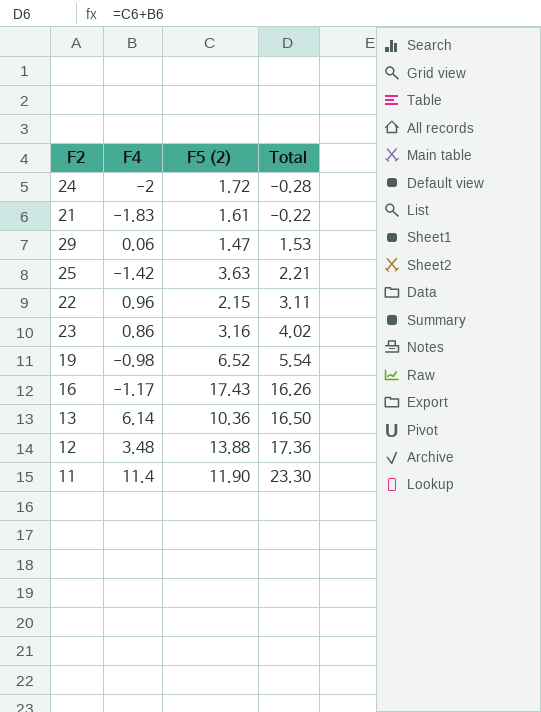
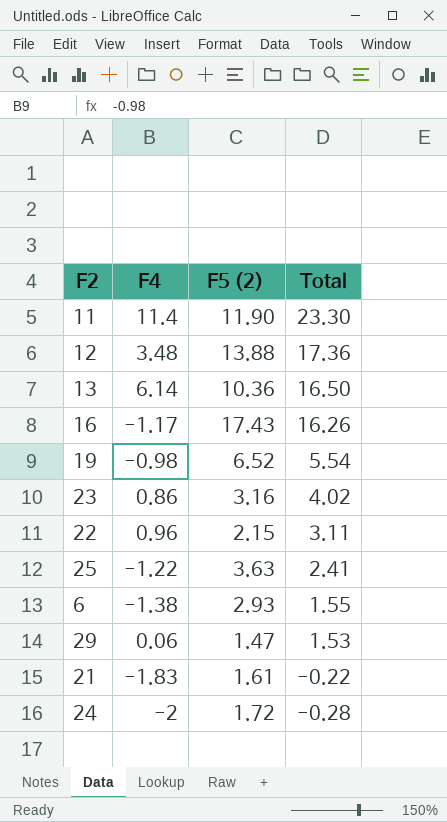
row order: Total ascending -> Total descending
25 | F4: -1.42 -> -1.22
25 | Total: 2.21 -> 2.41
row 6: none -> -1.38 | 2.93 | 1.55

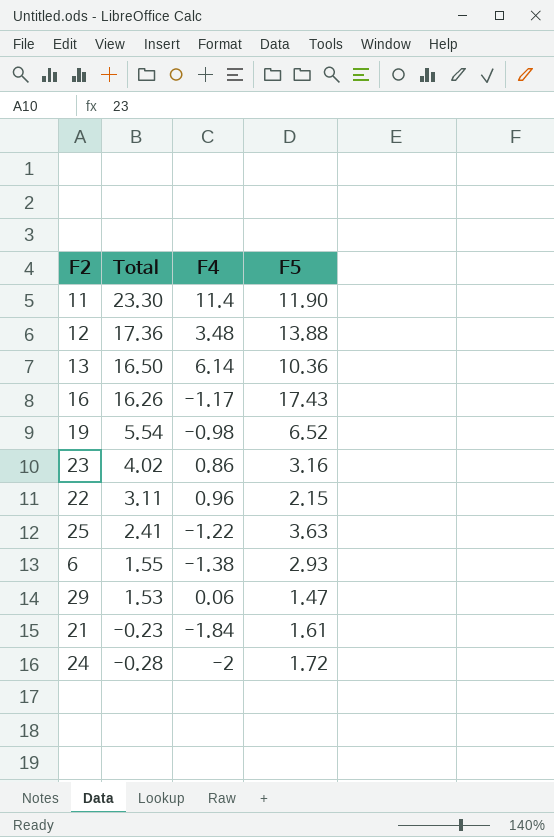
column Total | position: 4 -> 2
column name: F5 (2) -> F5
21 | Total: -0.22 -> -0.23
21 | F4: -1.83 -> -1.84

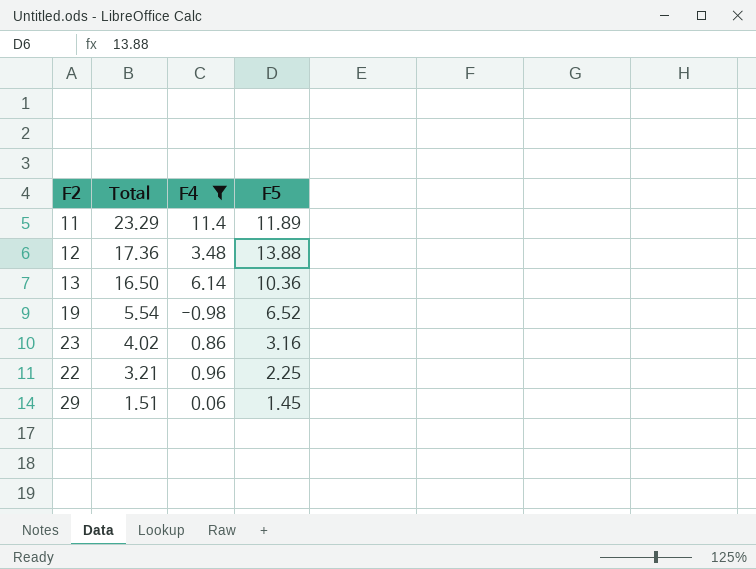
filter: none -> F4 >= -0.98
11 | Total: 23.30 -> 23.29
11 | F5: 11.90 -> 11.89
22 | Total: 3.11 -> 3.21
22 | F5: 2.15 -> 2.25
29 | Total: 1.53 -> 1.51
29 | F5: 1.47 -> 1.45

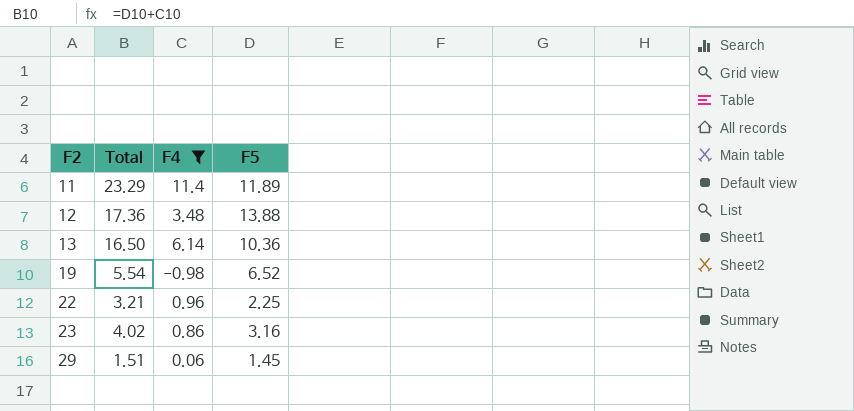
row order: Total descending -> F2 ascending

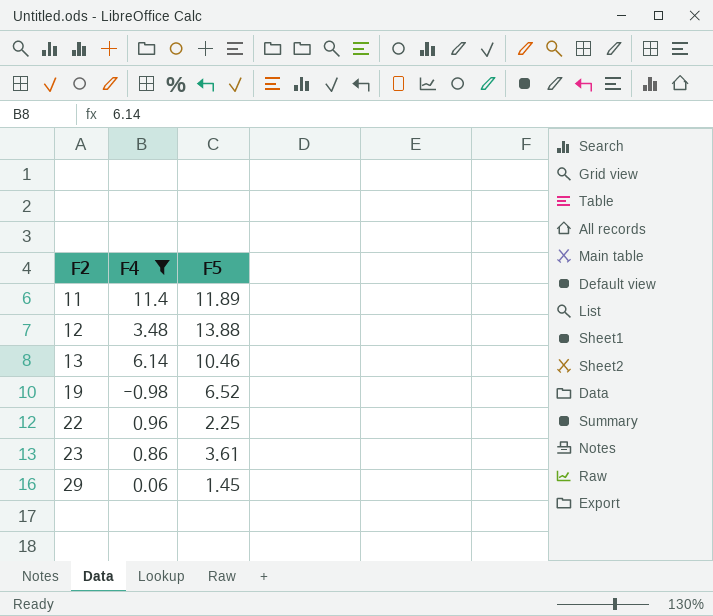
column Total | formula: [F4] + [F5] -> none
13 | F5: 10.36 -> 10.46
23 | F5: 3.16 -> 3.61

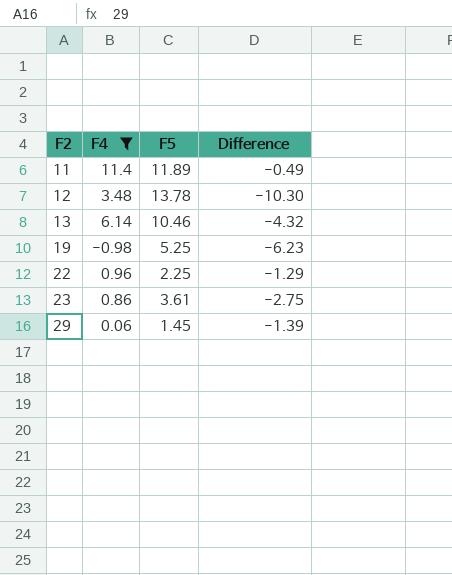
column Difference | formula: none -> [F4] - [F5]
12 | F5: 13.88 -> 13.78
19 | F5: 6.52 -> 5.25

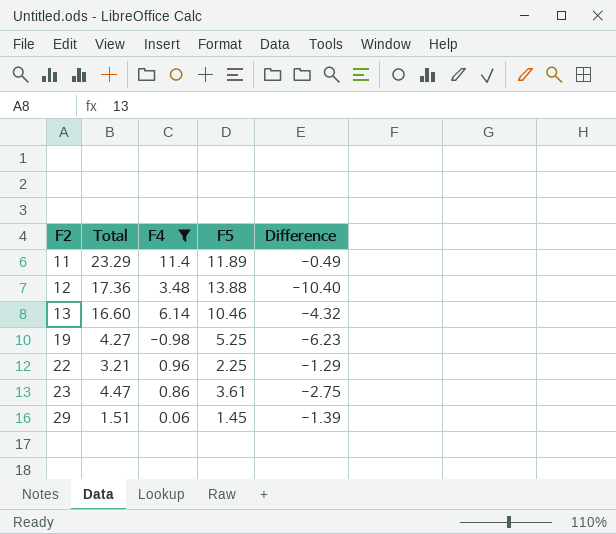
column Total | formula: none -> [F4] + [F5]
12 | F5: 13.78 -> 13.88
12 | Difference: -10.30 -> -10.40

